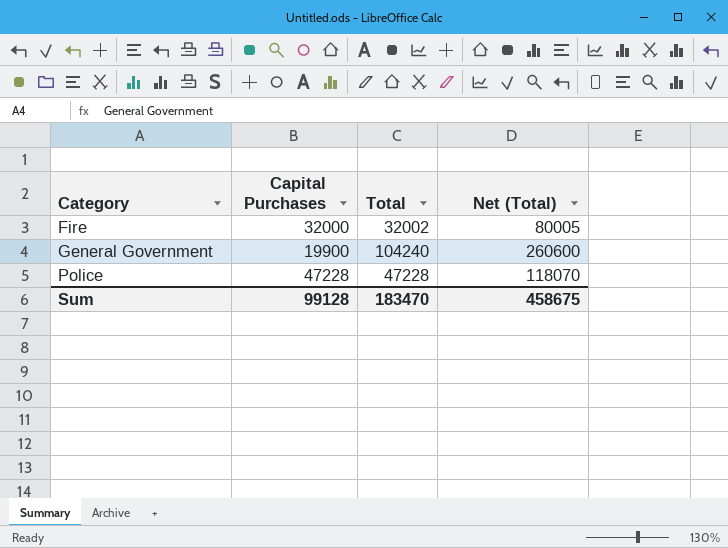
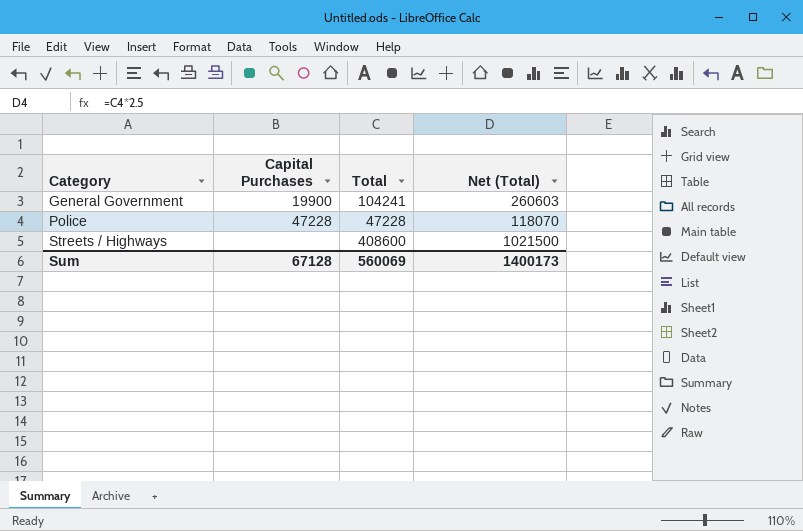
row Fire: 32000 | 32002 | 80005 -> none
General Government | Total: 104240 -> 104241
General Government | Net (Total): 260600 -> 260603
row Streets / Highways: none -> none | 408600 | 1021500
Sum | Capital Purchases: 99128 -> 67128
Sum | Total: 183470 -> 560069
Sum | Net (Total): 458675 -> 1400173

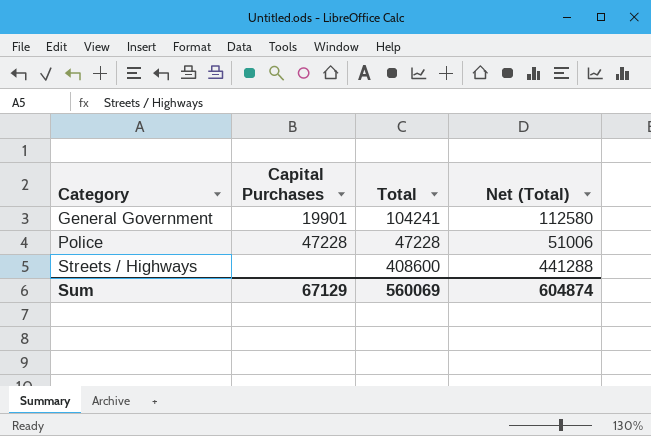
column Net (Total) | formula: [Total] * 2.5 -> [Total] * 1.08
General Government | Capital Purchases: 19900 -> 19901
Sum | Capital Purchases: 67128 -> 67129
Sum | Net (Total): 1400173 -> 604874

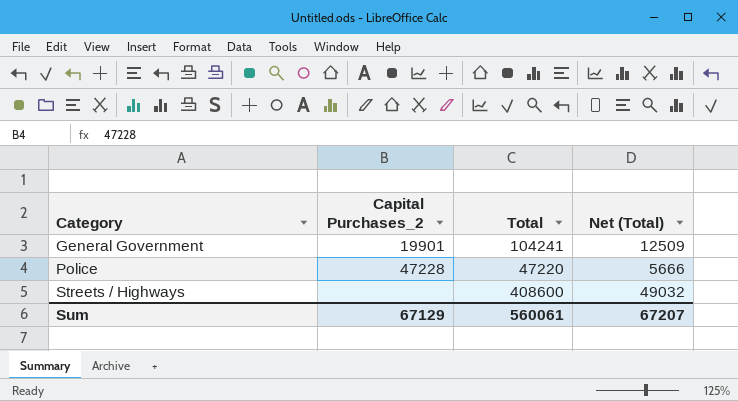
column name: Capital Purchases -> Capital Purchases_2
column Net (Total) | formula: [Total] * 1.08 -> [Total] * 0.12
Police | Total: 47228 -> 47220
Sum | Total: 560069 -> 560061
Sum | Net (Total): 604874 -> 67207

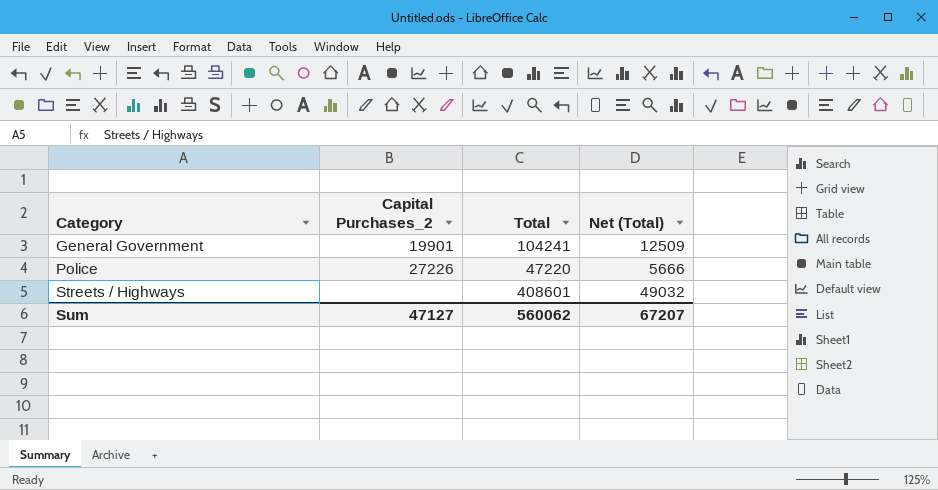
Police | Capital Purchases_2: 47228 -> 27226
Streets / Highways | Total: 408600 -> 408601
Sum | Capital Purchases_2: 67129 -> 47127
Sum | Total: 560061 -> 560062

